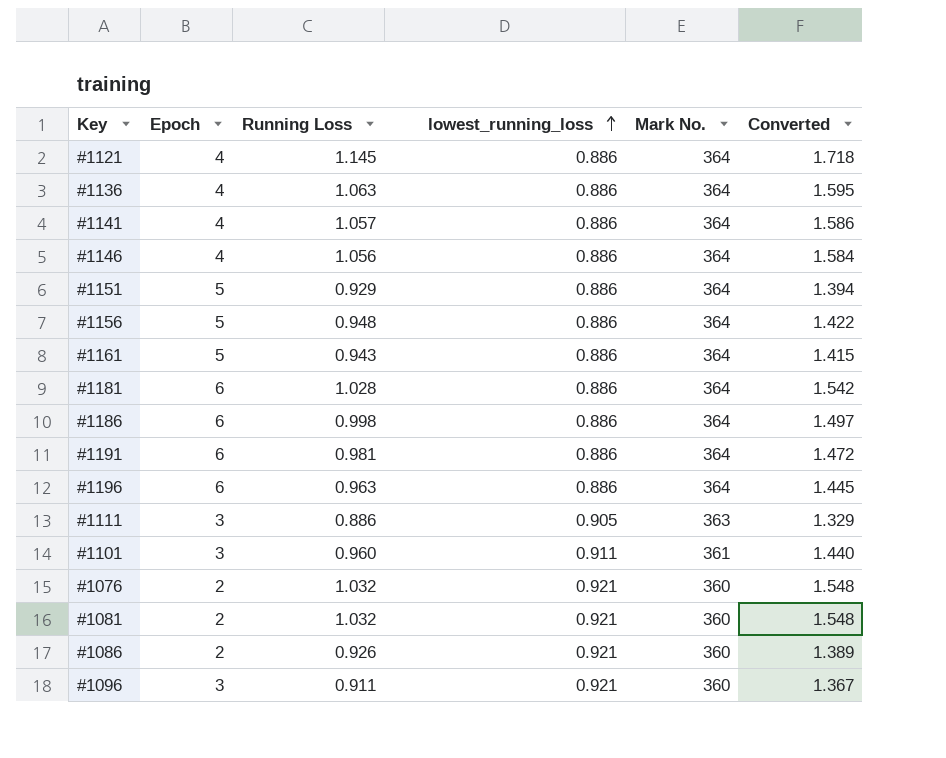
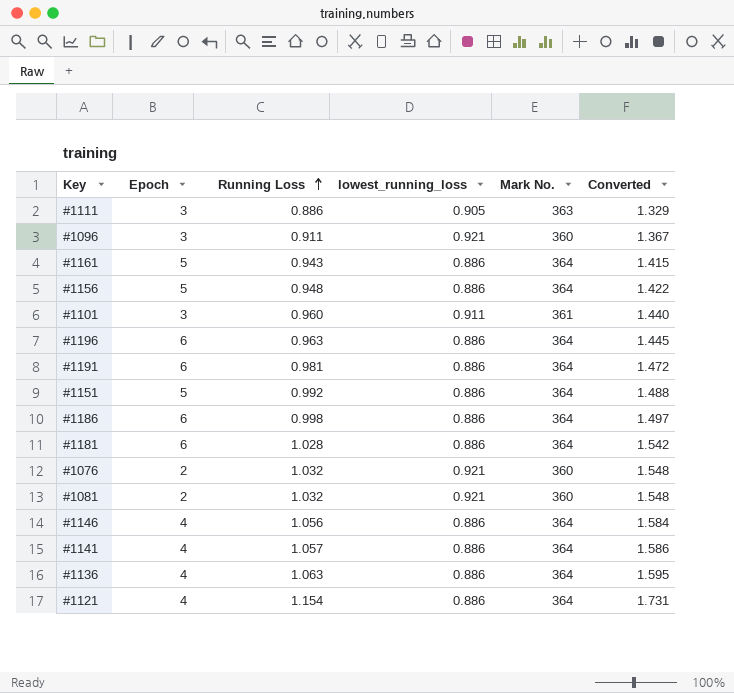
row order: lowest_running_loss ascending -> Running Loss ascending
row #1086: 2 | 0.926 | 0.921 | 360 | 1.389 -> none
#1151 | Running Loss: 0.929 -> 0.992
#1151 | Converted: 1.394 -> 1.488
#1121 | Running Loss: 1.145 -> 1.154
#1121 | Converted: 1.718 -> 1.731

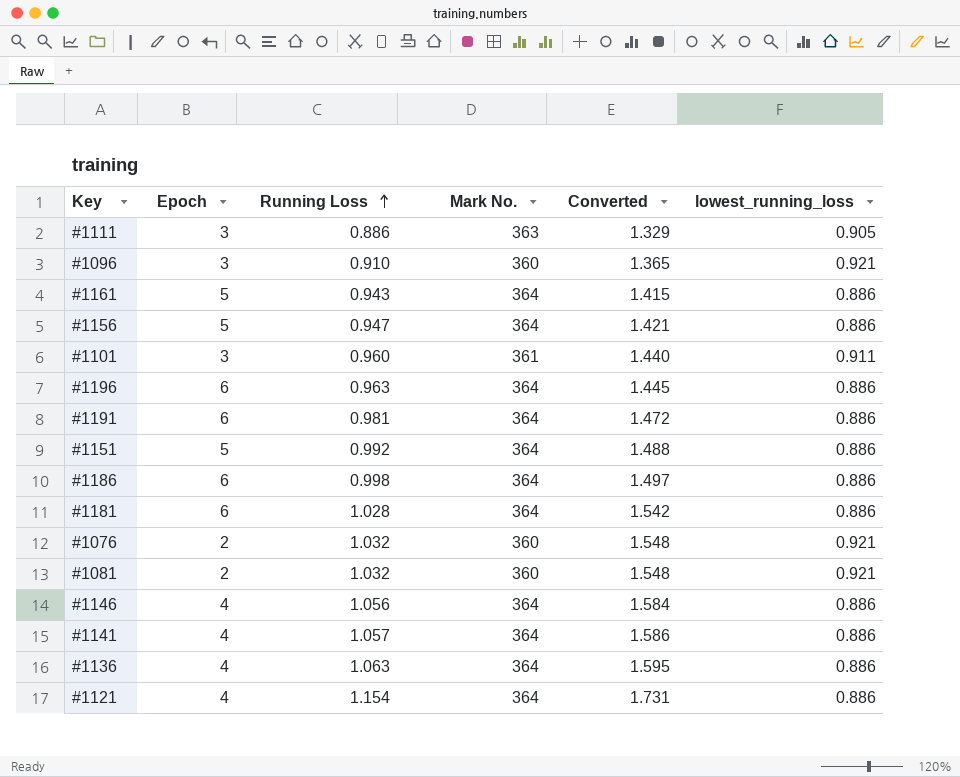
column lowest_running_loss | position: 4 -> 6
#1096 | Running Loss: 0.911 -> 0.910
#1096 | Converted: 1.367 -> 1.365
#1156 | Running Loss: 0.948 -> 0.947
#1156 | Converted: 1.422 -> 1.421

